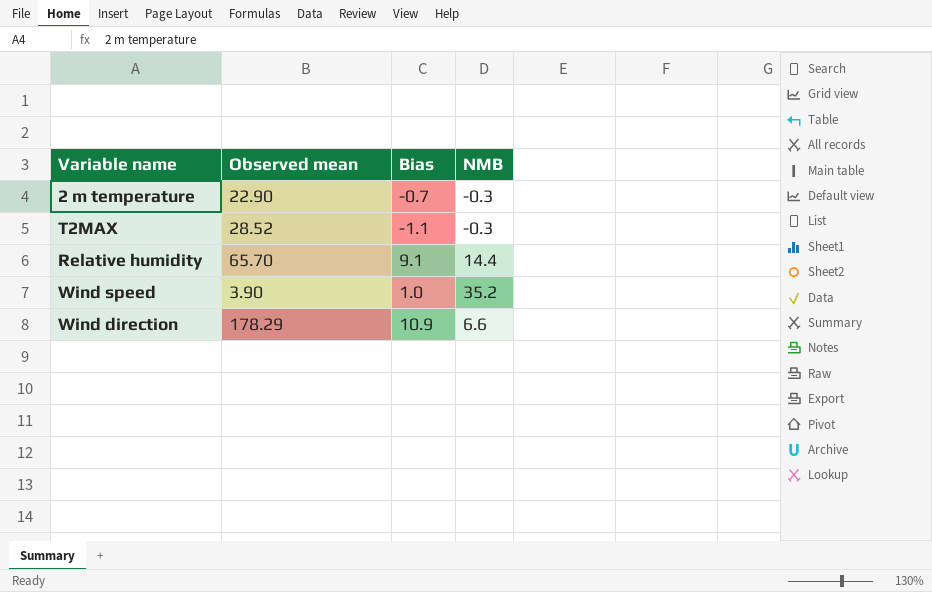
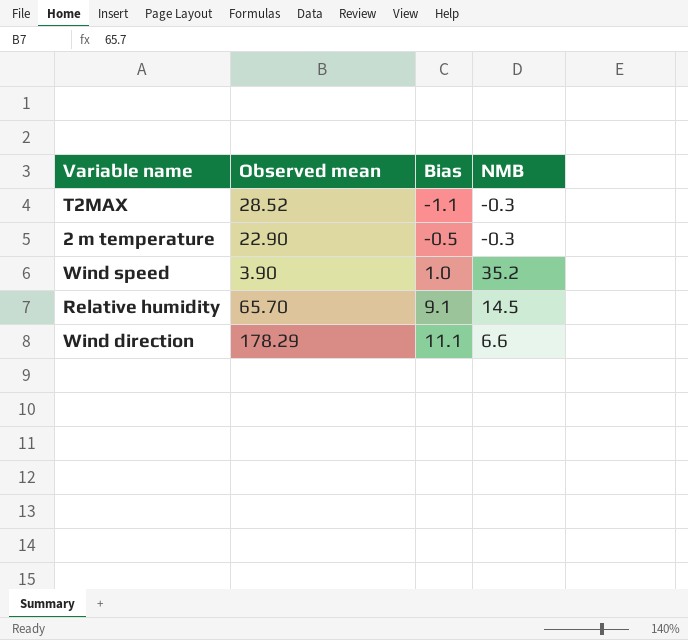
row order: none -> Bias ascending
2 m temperature | Bias: -0.7 -> -0.5
Relative humidity | NMB: 14.4 -> 14.5
Wind direction | Bias: 10.9 -> 11.1

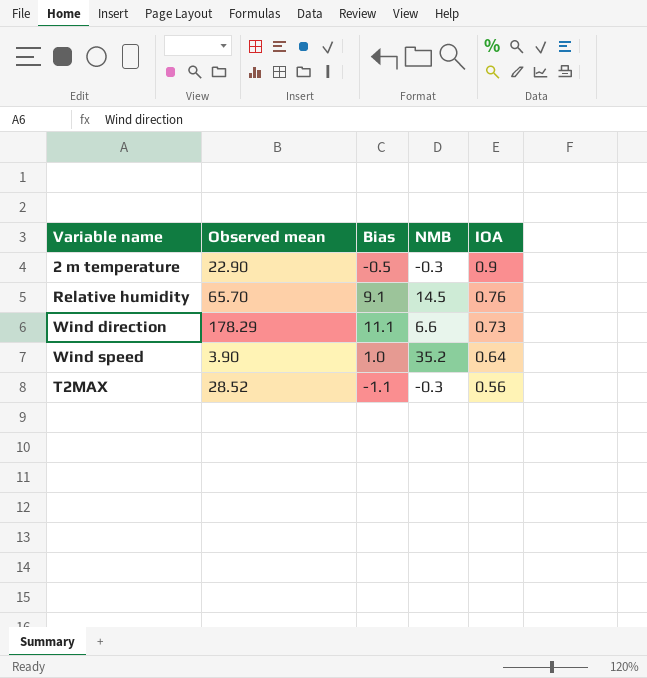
row order: Bias ascending -> IOA descending
column IOA | position: none -> 5

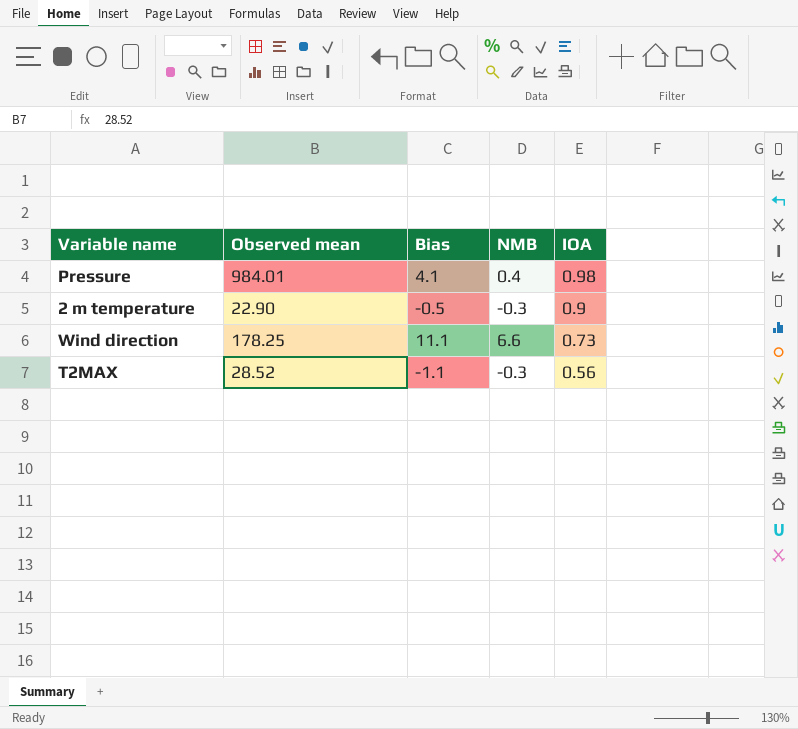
row Relative humidity: 65.70 | 9.1 | 14.5 | 0.76 -> none
row Wind speed: 3.90 | 1.0 | 35.2 | 0.64 -> none
row Pressure: none -> 984.01 | 4.1 | 0.4 | 0.98
Wind direction | Observed mean: 178.29 -> 178.25

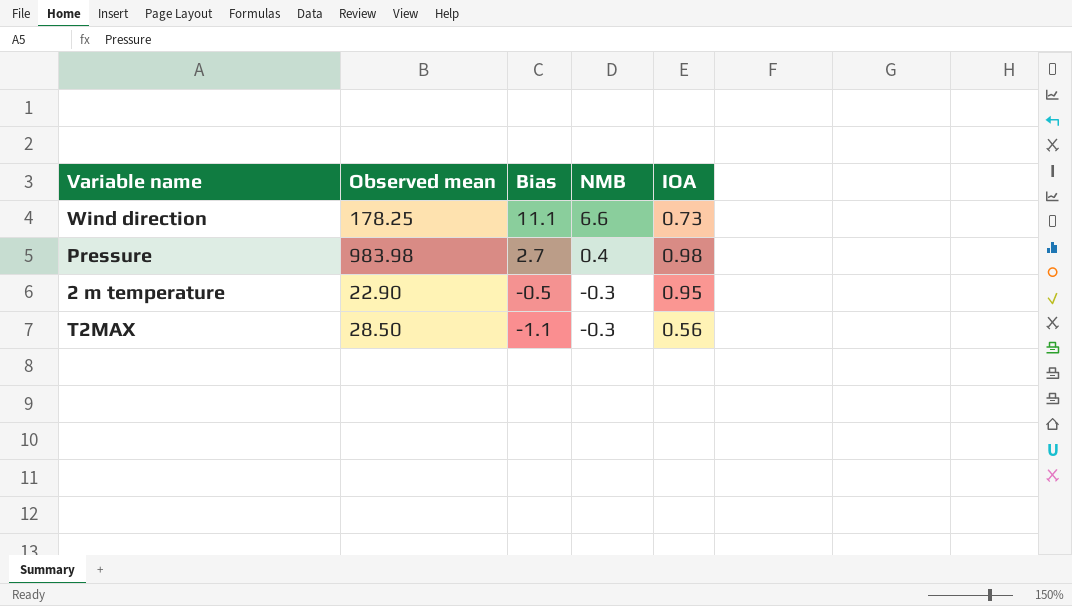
row order: IOA descending -> Bias descending
Pressure | Observed mean: 984.01 -> 983.98
Pressure | Bias: 4.1 -> 2.7
2 m temperature | IOA: 0.9 -> 0.95
T2MAX | Observed mean: 28.52 -> 28.50

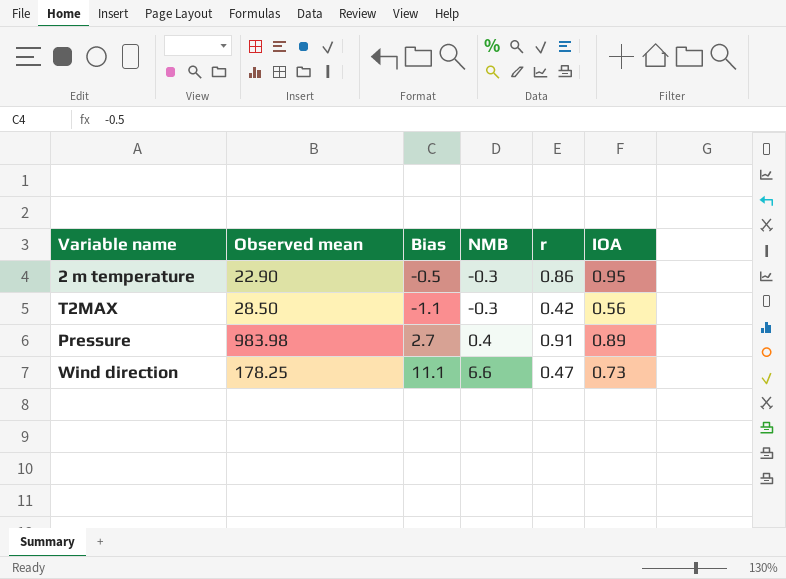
row order: Bias descending -> NMB ascending
column r | position: none -> 5
Pressure | IOA: 0.98 -> 0.89

